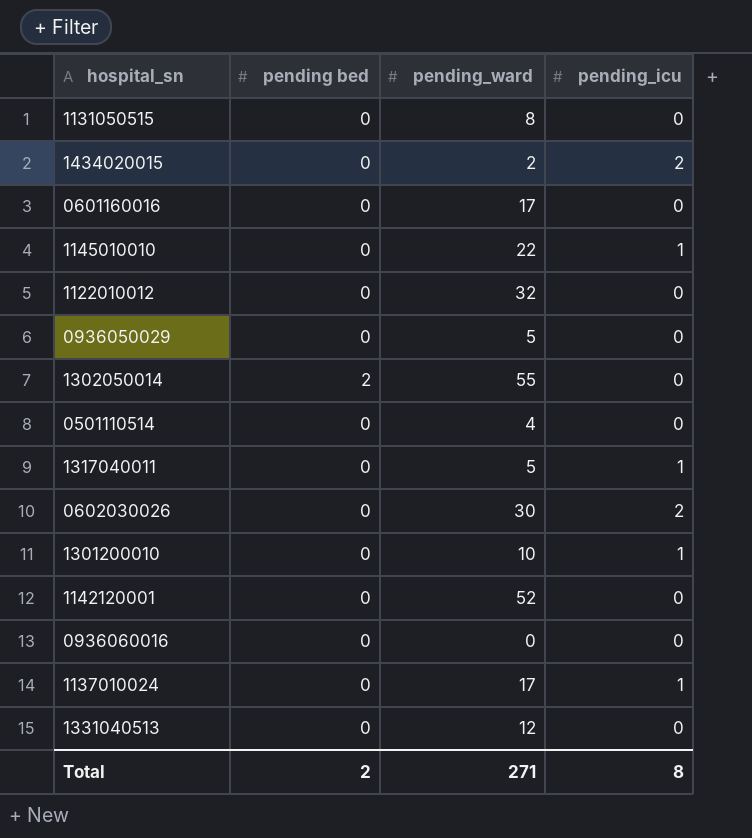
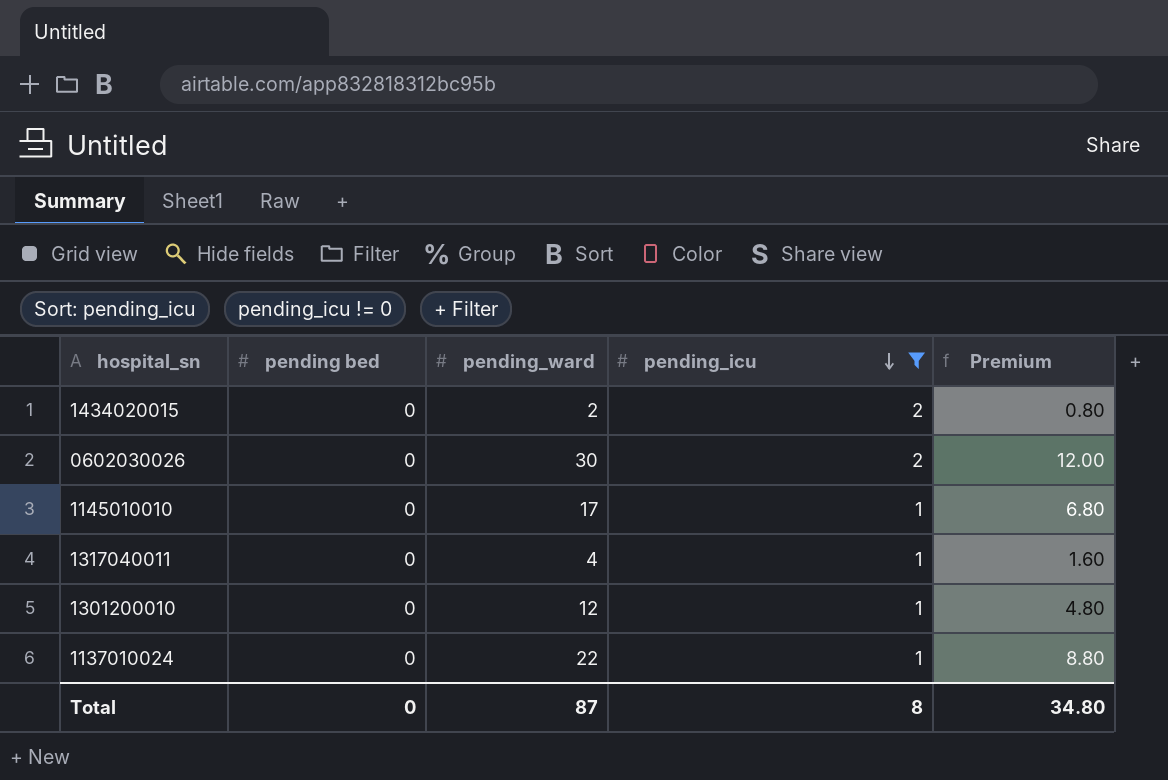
filter: none -> pending_icu != 0
row order: none -> pending_icu descending
column Premium | formula: none -> [pending_ward] * 0.4
1145010010 | pending_ward: 22 -> 17
1317040011 | pending_ward: 5 -> 4
1301200010 | pending_ward: 10 -> 12
1137010024 | pending_ward: 17 -> 22
Total | pending bed: 2 -> 0
Total | pending_ward: 271 -> 87

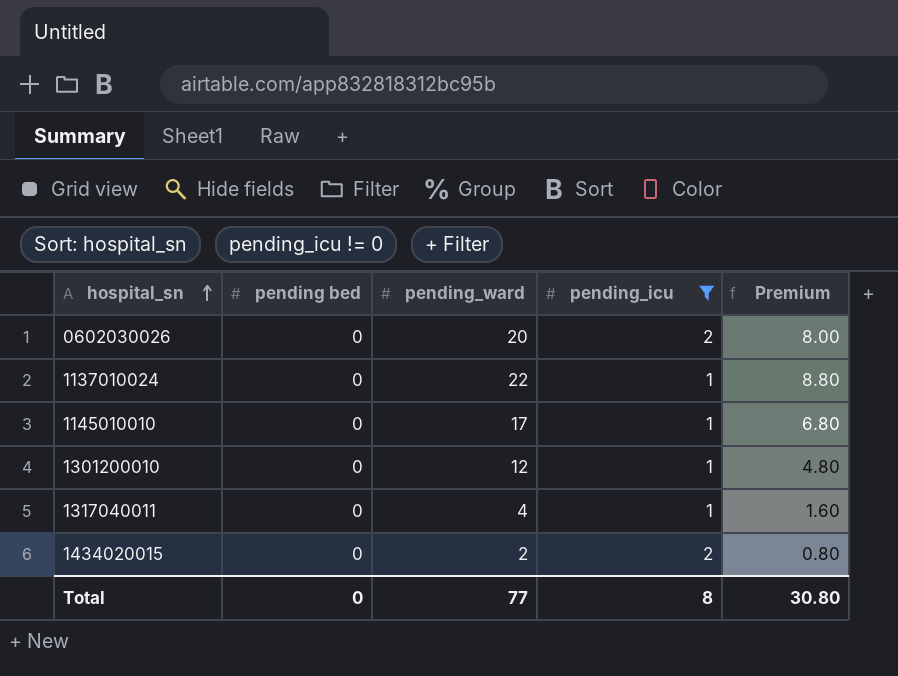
row order: pending_icu descending -> hospital_sn ascending
0602030026 | pending_ward: 30 -> 20
0602030026 | Premium: 12.00 -> 8.00
Total | pending_ward: 87 -> 77
Total | Premium: 34.80 -> 30.80

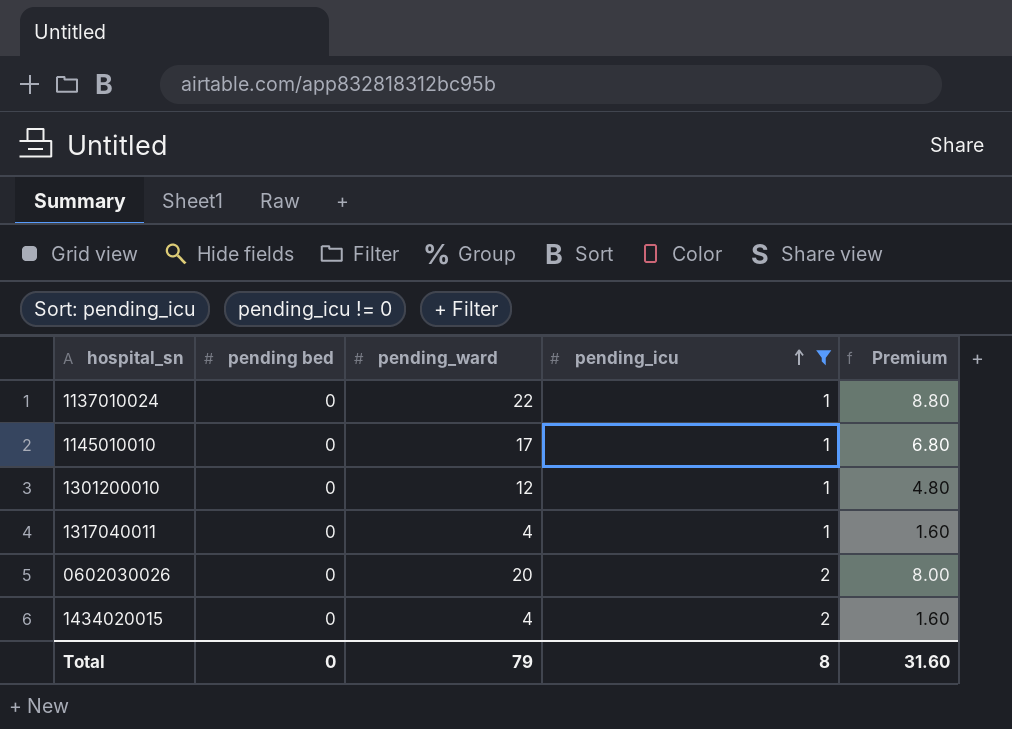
row order: hospital_sn ascending -> pending_icu ascending
1434020015 | pending_ward: 2 -> 4
1434020015 | Premium: 0.80 -> 1.60
Total | pending_ward: 77 -> 79
Total | Premium: 30.80 -> 31.60

